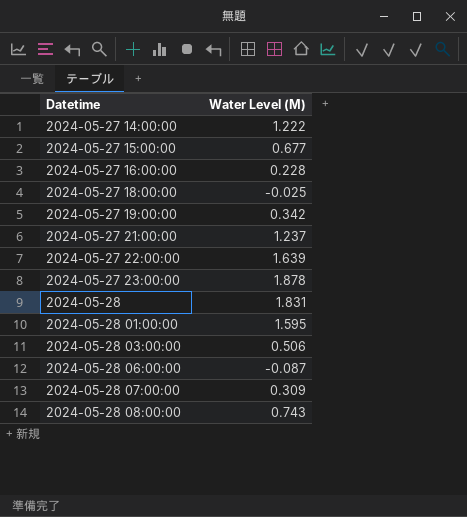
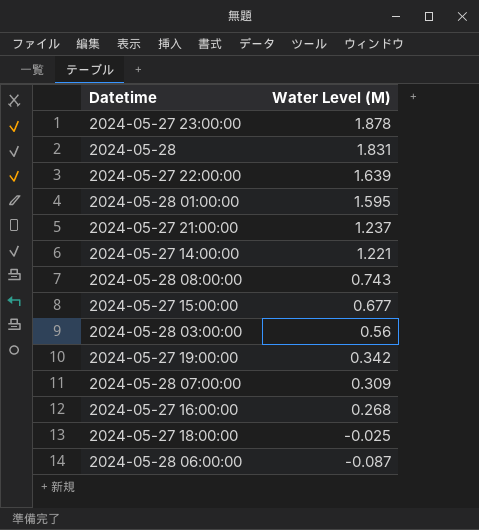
row order: Datetime ascending -> Water Level (M) descending
2024-05-27 14:00:00 | Water Level (M): 1.222 -> 1.221
2024-05-28 03:00:00 | Water Level (M): 0.506 -> 0.56
2024-05-27 16:00:00 | Water Level (M): 0.228 -> 0.268

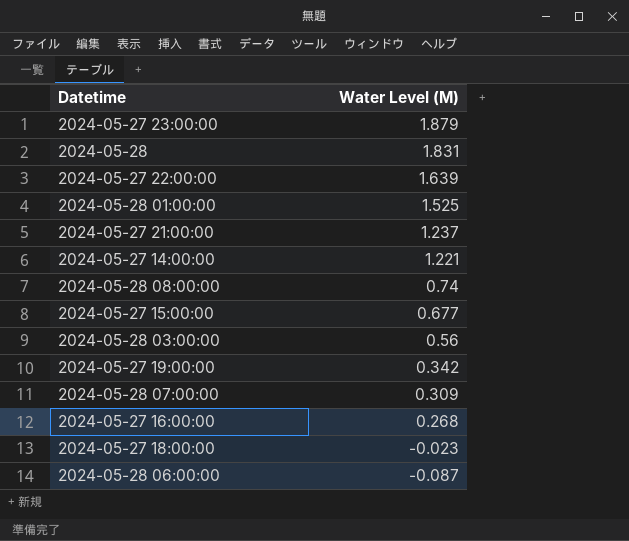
2024-05-27 23:00:00 | Water Level (M): 1.878 -> 1.879
2024-05-28 01:00:00 | Water Level (M): 1.595 -> 1.525
2024-05-28 08:00:00 | Water Level (M): 0.743 -> 0.74
2024-05-27 18:00:00 | Water Level (M): -0.025 -> -0.023

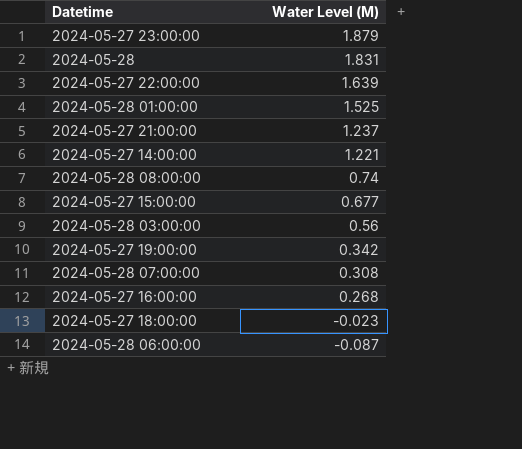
2024-05-28 07:00:00 | Water Level (M): 0.309 -> 0.308

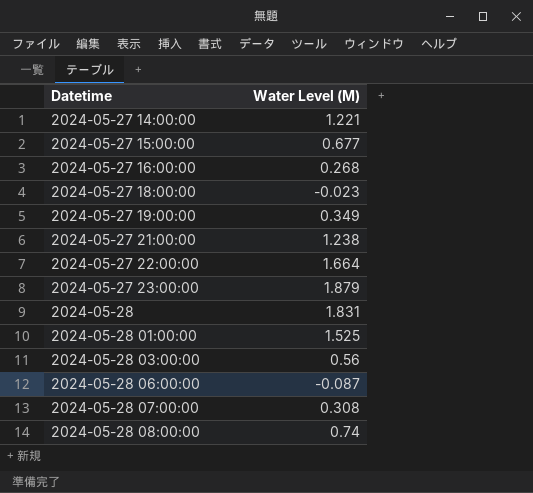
row order: Water Level (M) descending -> Datetime ascending
2024-05-27 19:00:00 | Water Level (M): 0.342 -> 0.349
2024-05-27 21:00:00 | Water Level (M): 1.237 -> 1.238
2024-05-27 22:00:00 | Water Level (M): 1.639 -> 1.664

